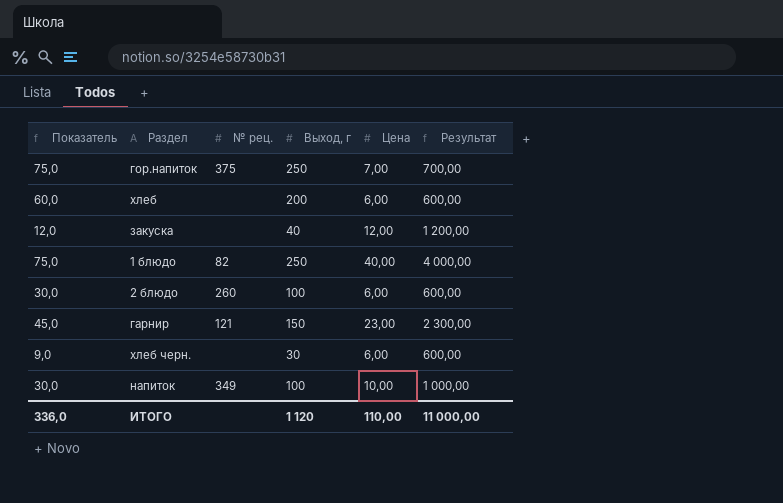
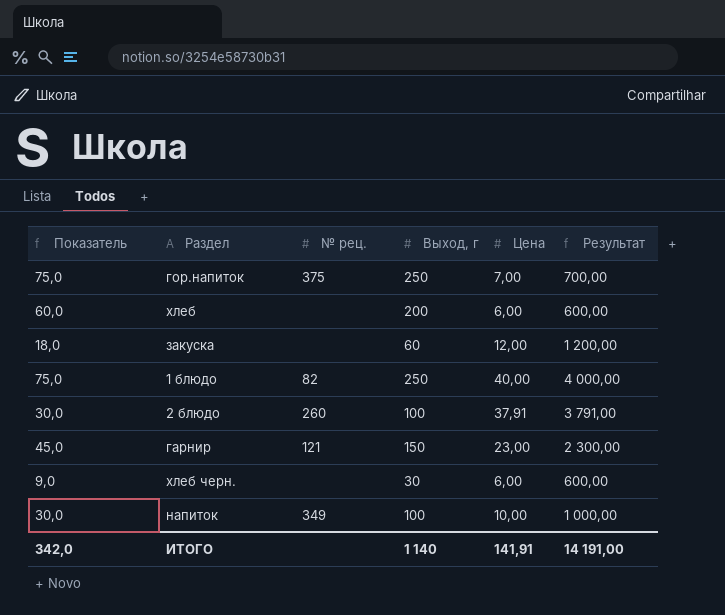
закуска | Показатель: 12,0 -> 18,0
закуска | Выход, г: 40 -> 60
2 блюдо | Цена: 6,00 -> 37,91
2 блюдо | Результат: 600,00 -> 3 791,00
ИТОГО | Показатель: 336,0 -> 342,0
ИТОГО | Выход, г: 1 120 -> 1 140
ИТОГО | Цена: 110,00 -> 141,91
ИТОГО | Результат: 11 000,00 -> 14 191,00

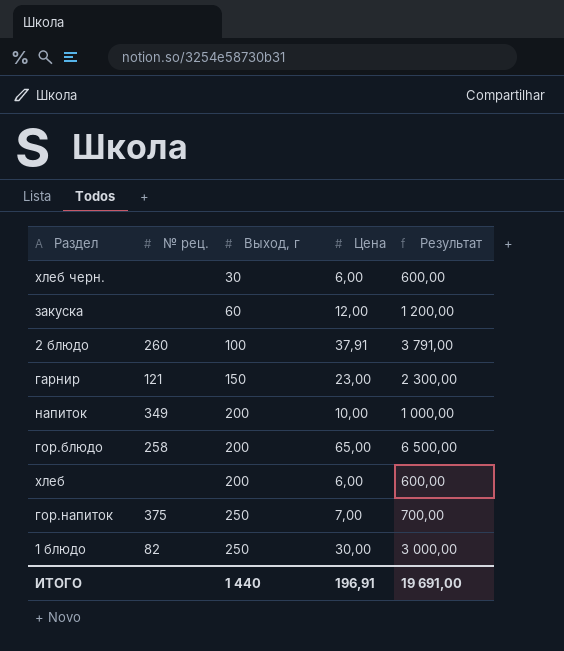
row order: none -> Выход, г ascending
column Показатель | formula: [Выход, г] * 0,3 -> none
напиток | Выход, г: 100 -> 200
row гор.блюдо: none -> 258 | 200 | 65,00 | 6 500,00
1 блюдо | Цена: 40,00 -> 30,00
1 блюдо | Результат: 4 000,00 -> 3 000,00
ИТОГО | Выход, г: 1 140 -> 1 440
ИТОГО | Цена: 141,91 -> 196,91
ИТОГО | Результат: 14 191,00 -> 19 691,00

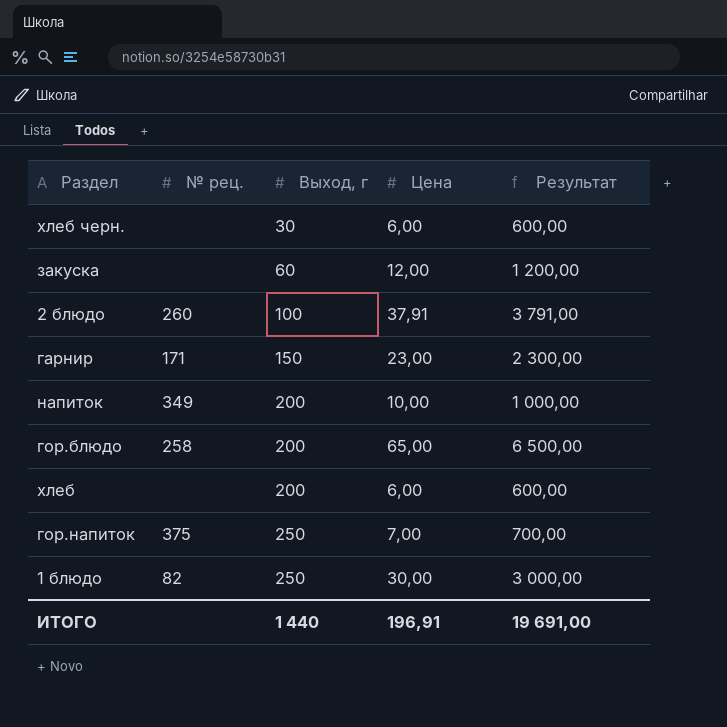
гарнир | № рец.: 121 -> 171

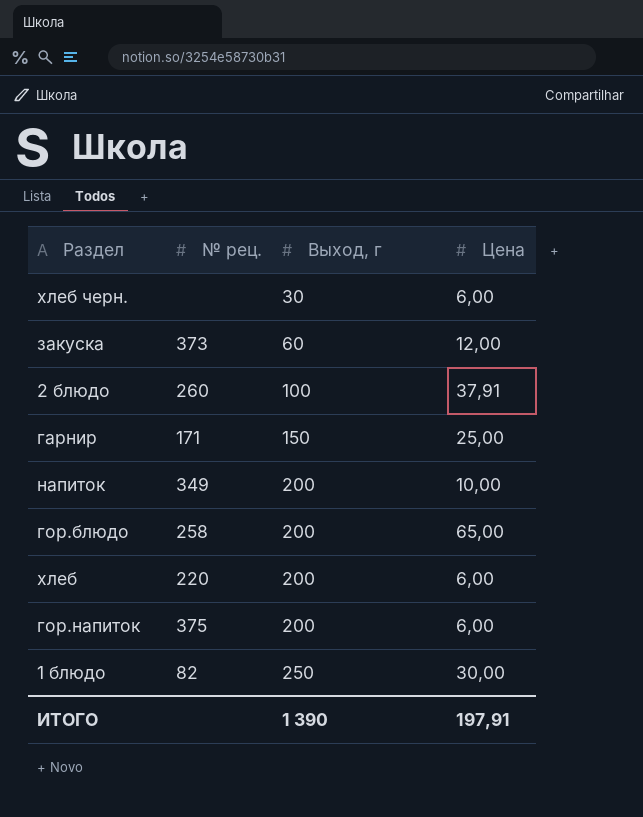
column Результат | formula: [Цена] * 100 -> none
закуска | № рец.: none -> 373
гарнир | Цена: 23,00 -> 25,00
хлеб | № рец.: none -> 220
гор.напиток | Выход, г: 250 -> 200
гор.напиток | Цена: 7,00 -> 6,00
ИТОГО | Выход, г: 1 440 -> 1 390
ИТОГО | Цена: 196,91 -> 197,91

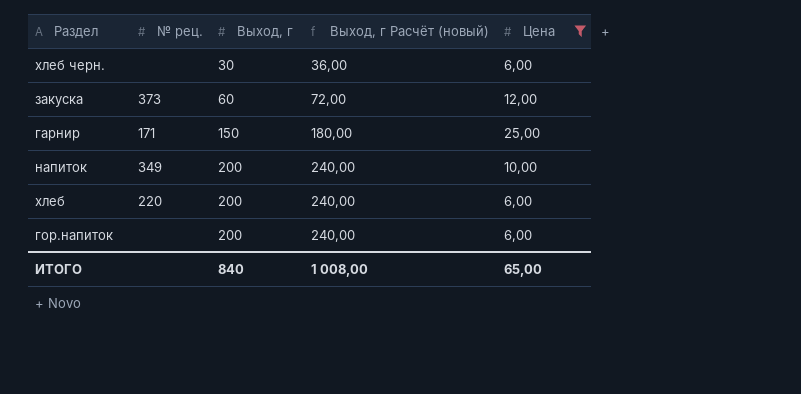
filter: none -> Цена <= 25,00
column Выход, г Расчёт (новый) | formula: none -> [Выход, г] * 1,2
гор.напиток | № рец.: 375 -> none
ИТОГО | Выход, г: 1 390 -> 840
ИТОГО | Цена: 197,91 -> 65,00

